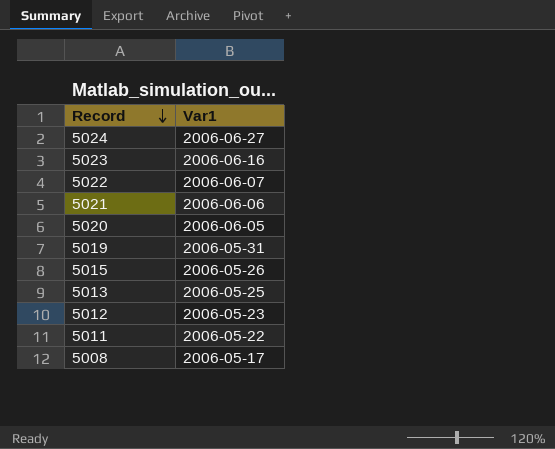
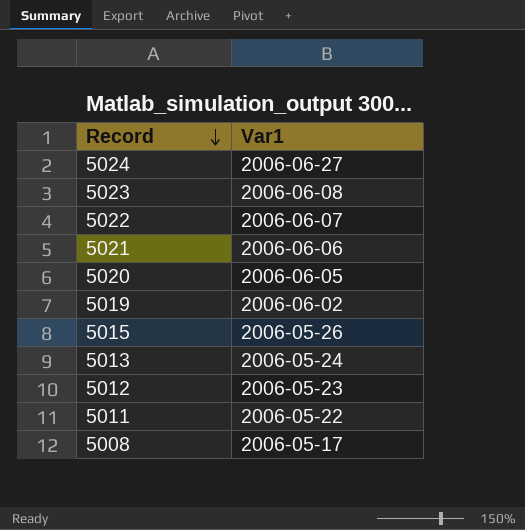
5023 | Var1: 2006-06-16 -> 2006-06-08
5019 | Var1: 2006-05-31 -> 2006-06-02
5013 | Var1: 2006-05-25 -> 2006-05-24

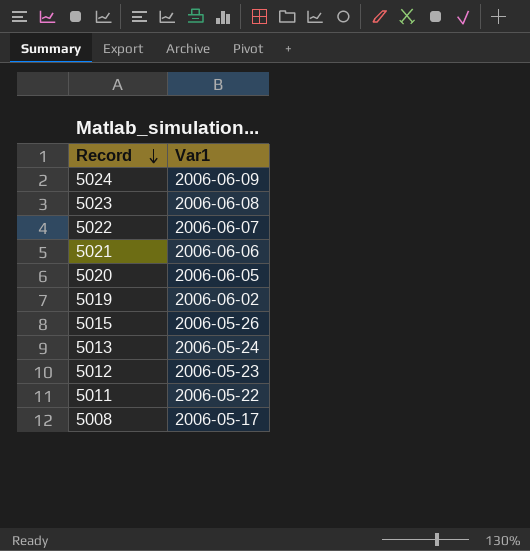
5024 | Var1: 2006-06-27 -> 2006-06-09

